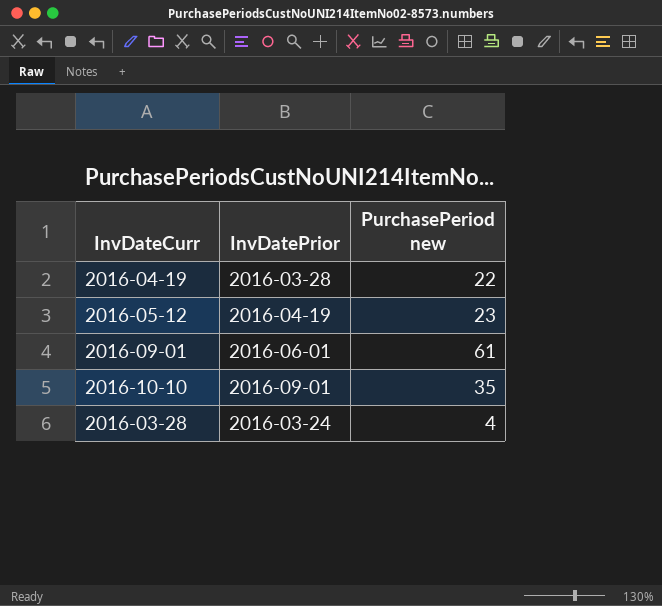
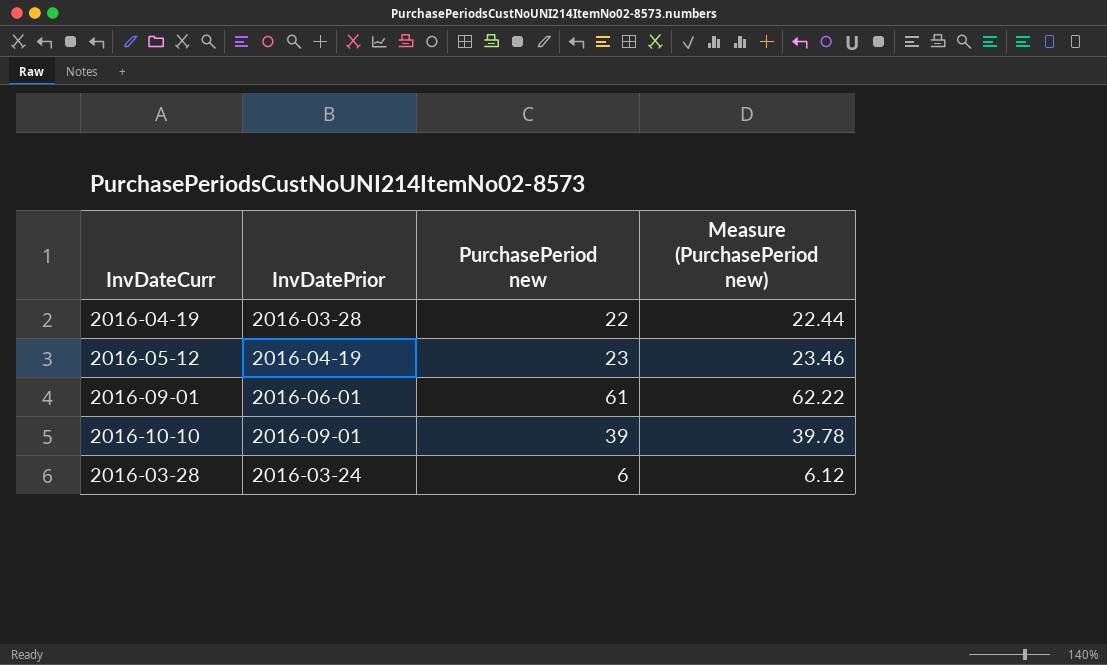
column Measure (PurchasePeriod new) | formula: none -> [PurchasePeriod new] * 1.02
2016-10-10 | PurchasePeriod new: 35 -> 39
2016-03-28 | PurchasePeriod new: 4 -> 6

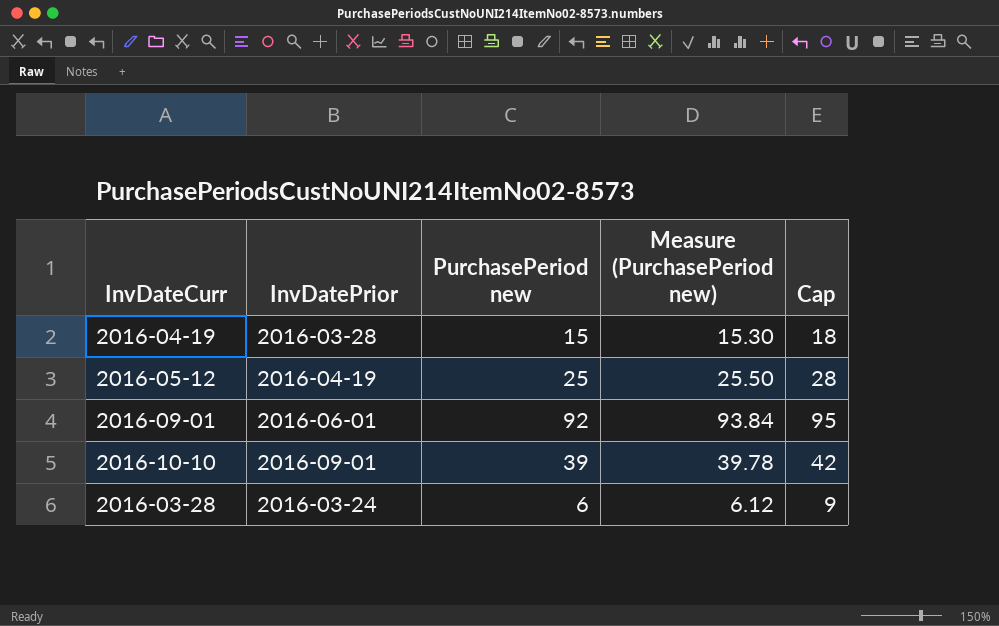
column Cap | formula: none -> [PurchasePeriod new] + 3
2016-04-19 | PurchasePeriod new: 22 -> 15
2016-04-19 | Measure (PurchasePeriod new): 22.44 -> 15.30
2016-05-12 | PurchasePeriod new: 23 -> 25
2016-05-12 | Measure (PurchasePeriod new): 23.46 -> 25.50
2016-09-01 | PurchasePeriod new: 61 -> 92
2016-09-01 | Measure (PurchasePeriod new): 62.22 -> 93.84

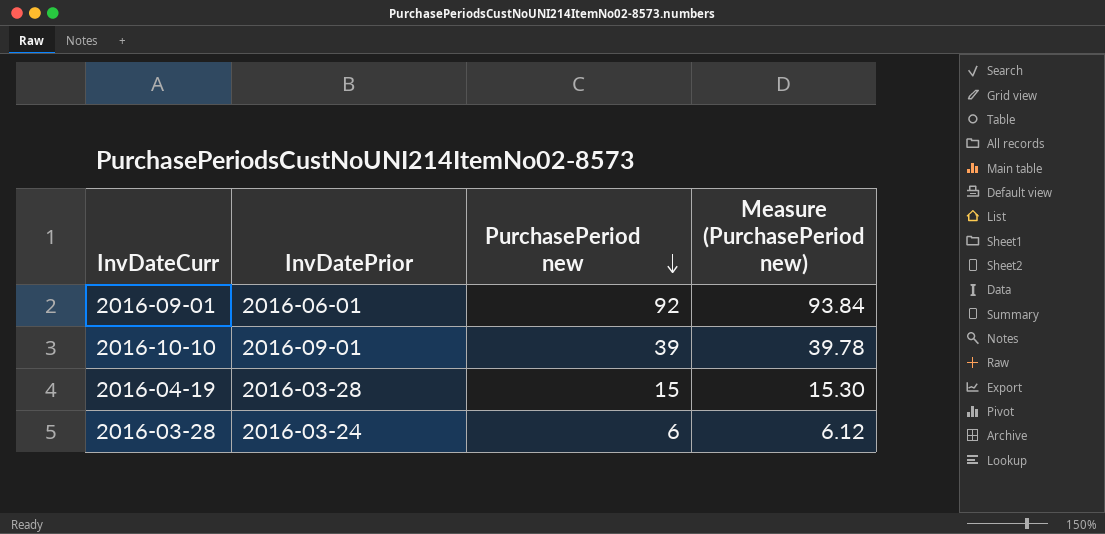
row order: none -> PurchasePeriod new descending
column Cap | formula: [PurchasePeriod new] + 3 -> none
row 2016-05-12: 2016-04-19 | 25 | 25.50 | 28 -> none

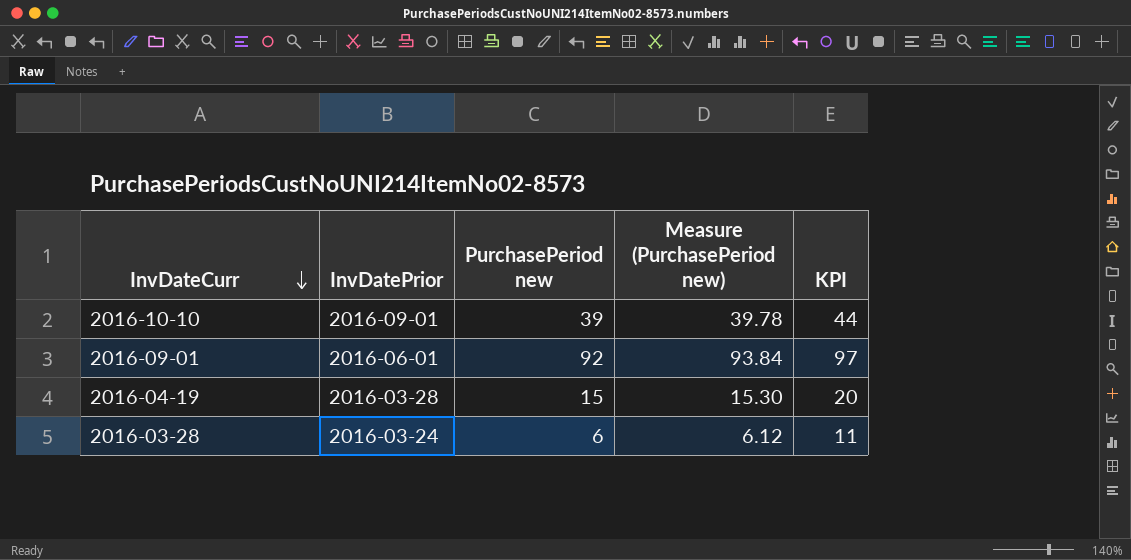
row order: PurchasePeriod new descending -> InvDateCurr descending
column KPI | formula: none -> [PurchasePeriod new] + 5

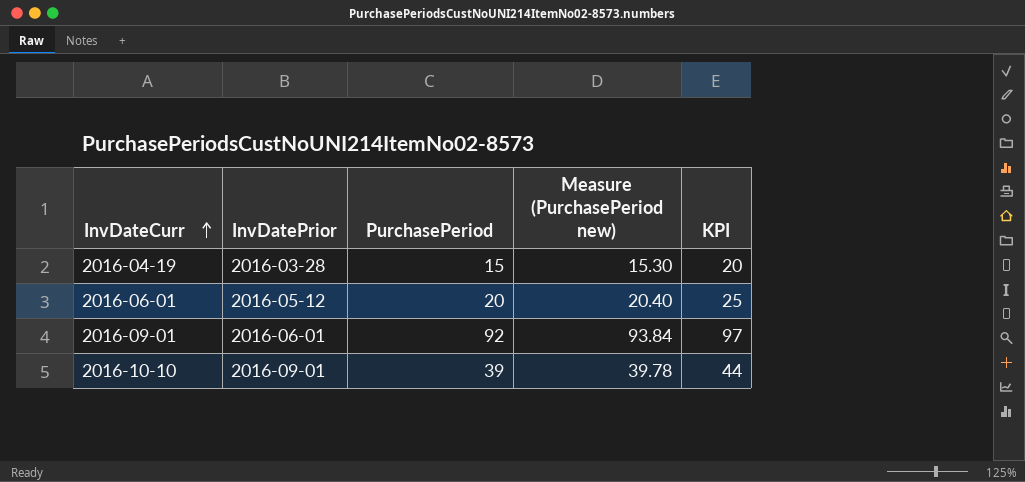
row order: InvDateCurr descending -> InvDateCurr ascending
column name: PurchasePeriod new -> PurchasePeriod
row 2016-03-28: 2016-03-24 | 6 | 6.12 | 11 -> none
row 2016-06-01: none -> 2016-05-12 | 20 | 20.40 | 25

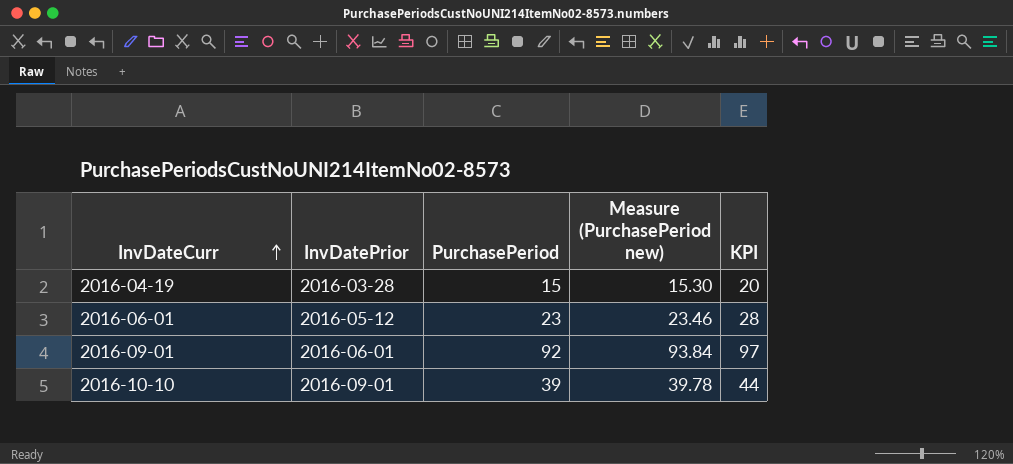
2016-06-01 | PurchasePeriod: 20 -> 23
2016-06-01 | Measure (PurchasePeriod new): 20.40 -> 23.46
2016-06-01 | KPI: 25 -> 28

